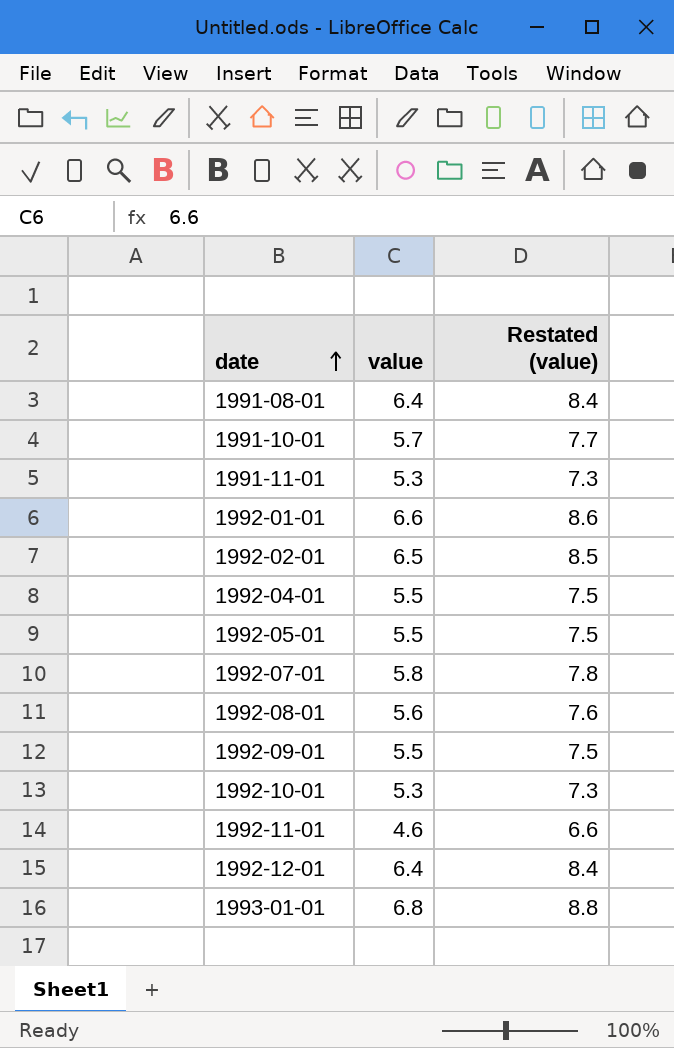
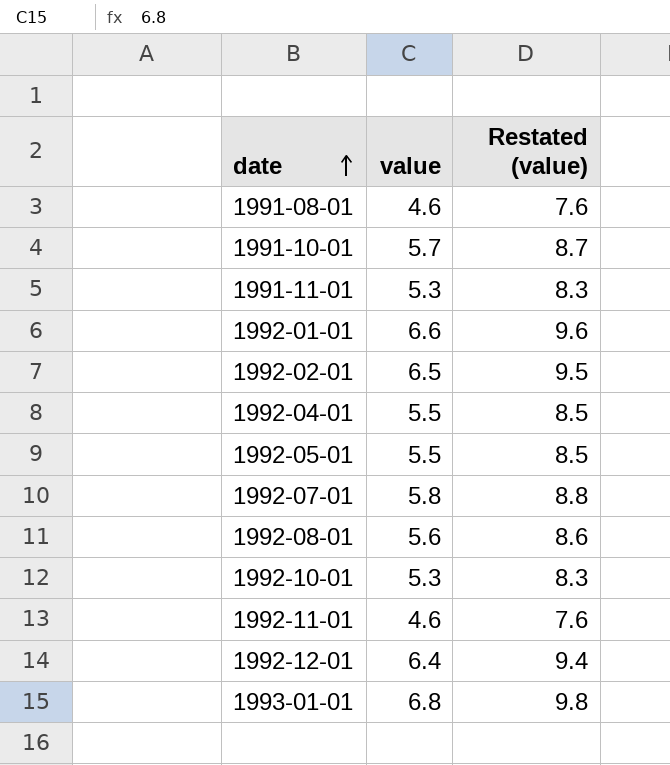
column Restated (value) | formula: [value] + 2 -> [value] + 3
row 1992-09-01: 5.5 | 7.5 -> none
1991-08-01 | value: 6.4 -> 4.6

